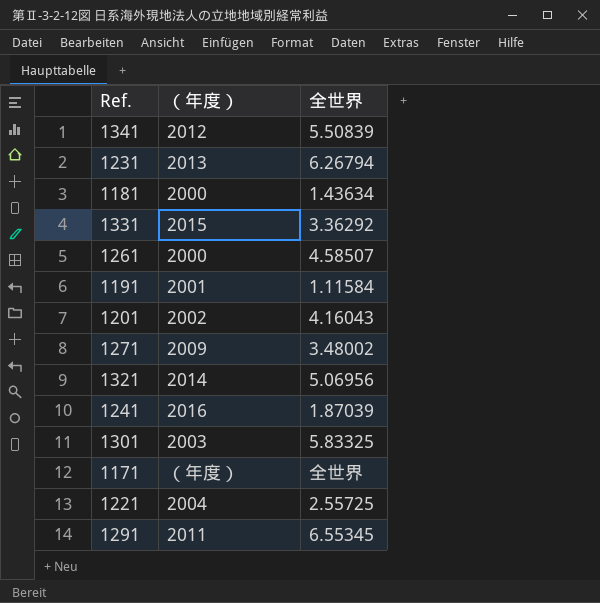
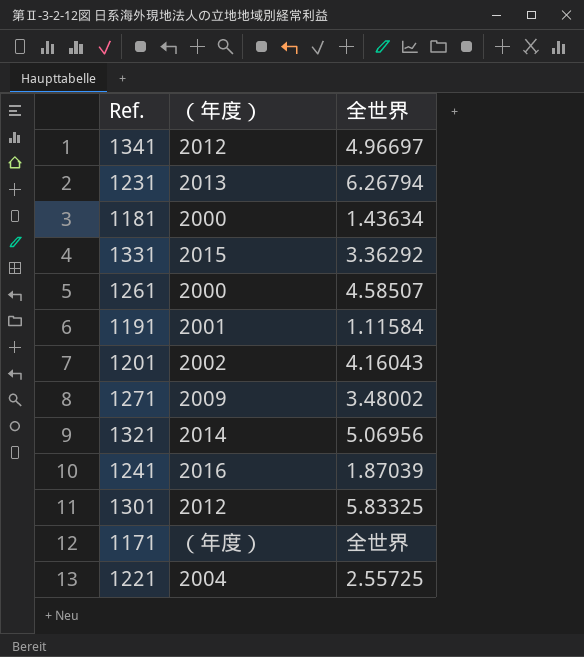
row 1291: 2011 | 6.55345 -> none
1341 | 全世界: 5.50839 -> 4.96697
1301 | （年度）: 2003 -> 2012

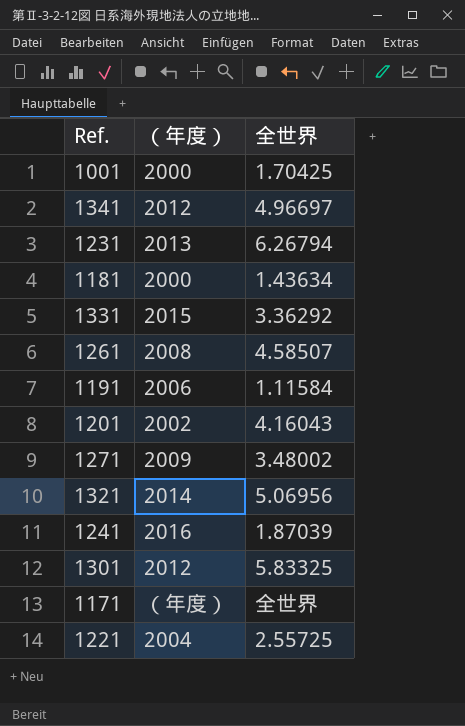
row 1001: none -> 2000 | 1.70425
1261 | （年度）: 2000 -> 2008
1191 | （年度）: 2001 -> 2006

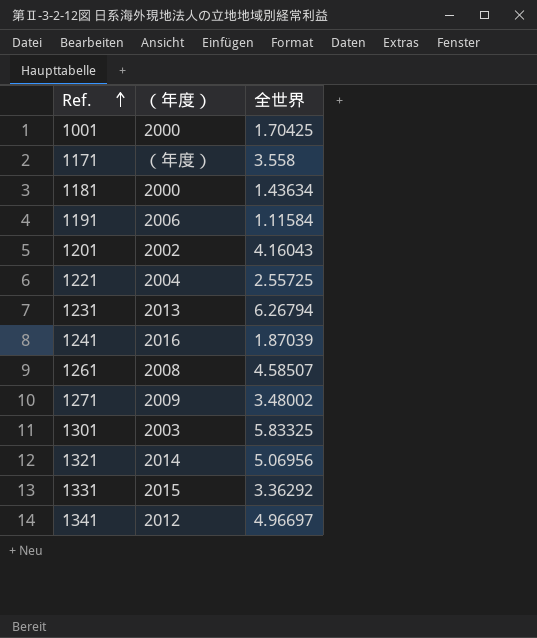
row order: none -> Ref. ascending
1171 | 全世界: 全世界 -> 3.558
1301 | （年度）: 2012 -> 2003

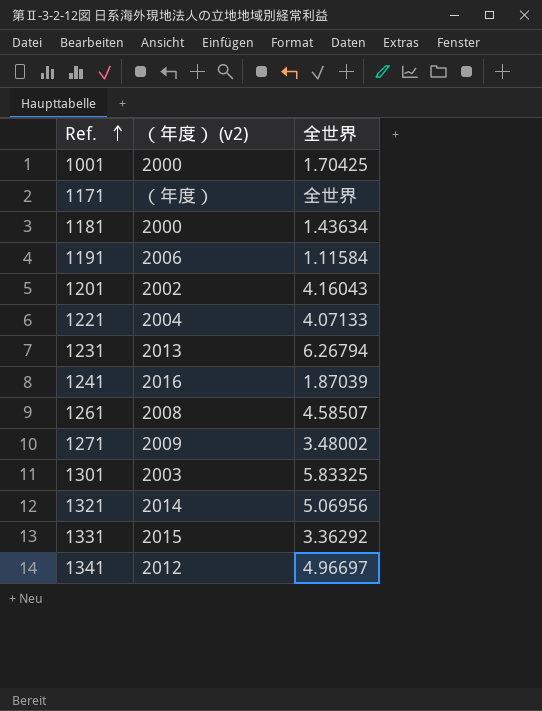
column name: （年度） -> （年度） (v2)
1171 | 全世界: 3.558 -> 全世界
1221 | 全世界: 2.55725 -> 4.07133

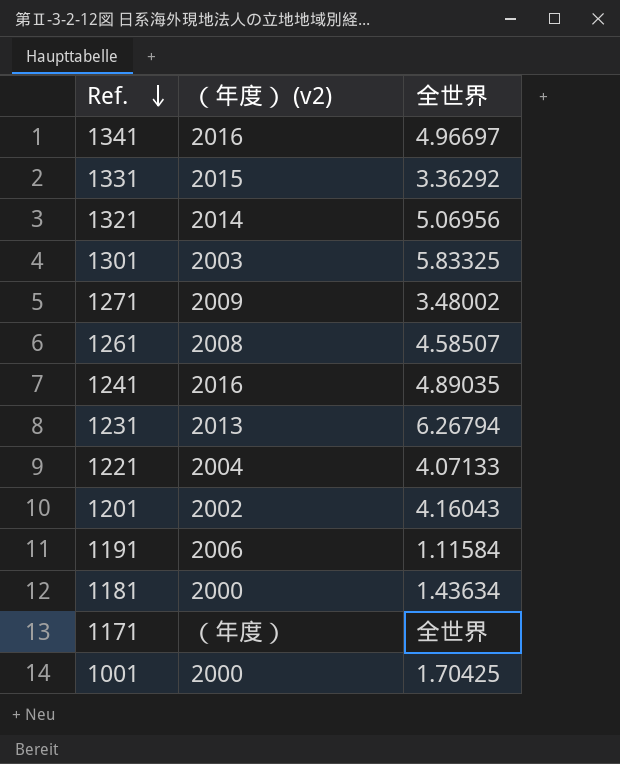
row order: Ref. ascending -> Ref. descending
1341 | （年度） (v2): 2012 -> 2016
1241 | 全世界: 1.87039 -> 4.89035

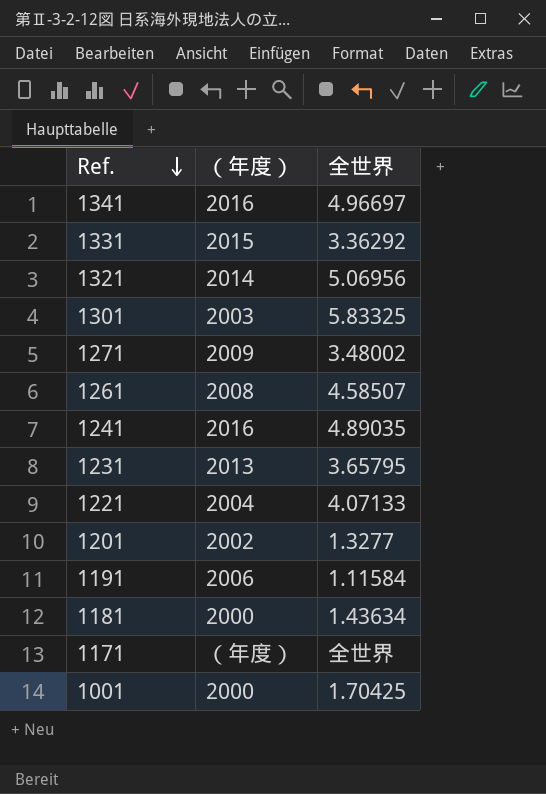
column name: （年度） (v2) -> （年度）
1231 | 全世界: 6.26794 -> 3.65795
1201 | 全世界: 4.16043 -> 1.3277

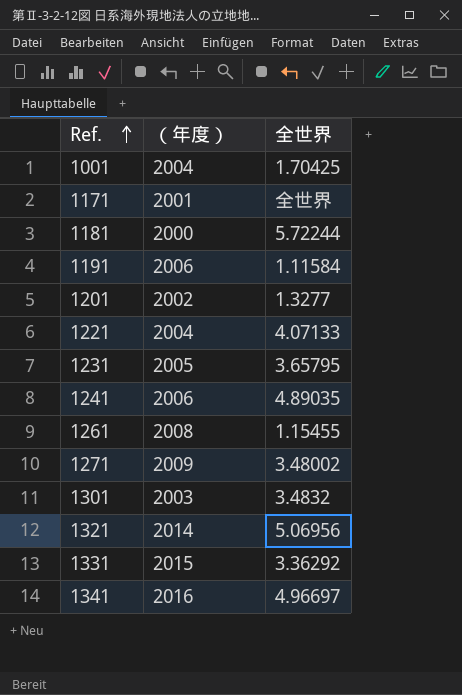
row order: Ref. descending -> Ref. ascending
1001 | （年度）: 2000 -> 2004
1171 | （年度）: （年度） -> 2001
1181 | 全世界: 1.43634 -> 5.72244
1231 | （年度）: 2013 -> 2005
1241 | （年度）: 2016 -> 2006
1261 | 全世界: 4.58507 -> 1.15455
1301 | 全世界: 5.83325 -> 3.4832

